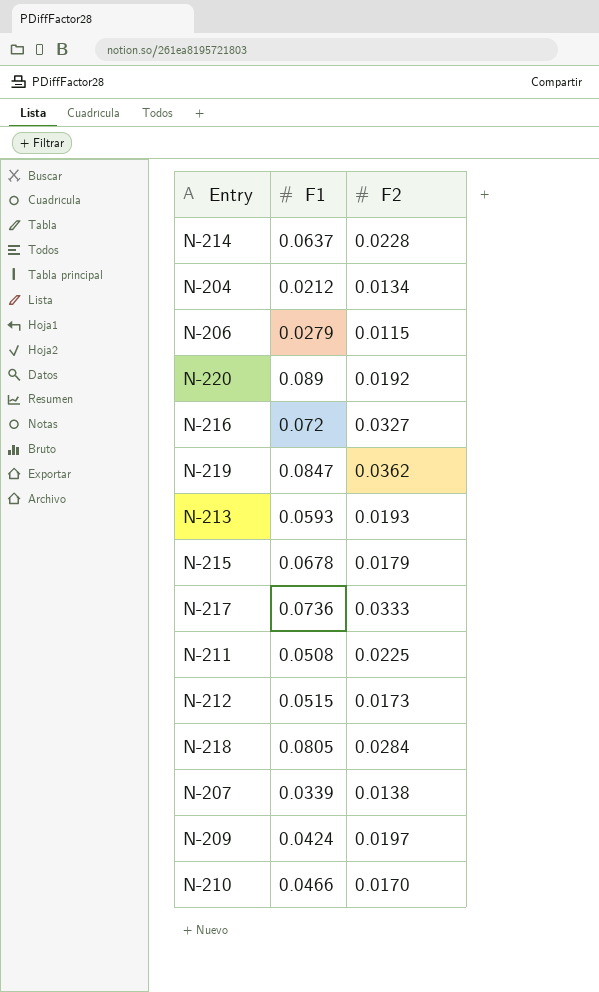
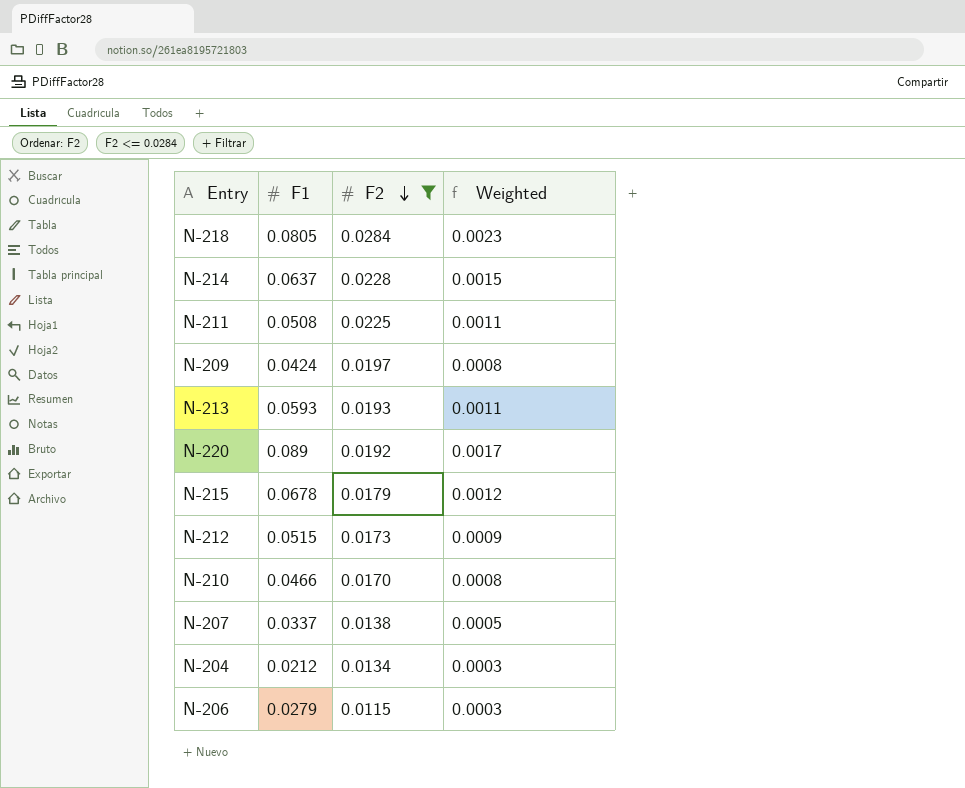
filter: none -> F2 <= 0.0284
row order: none -> F2 descending
column Weighted | formula: none -> [F1] * [F2]
N-207 | F1: 0.0339 -> 0.0337

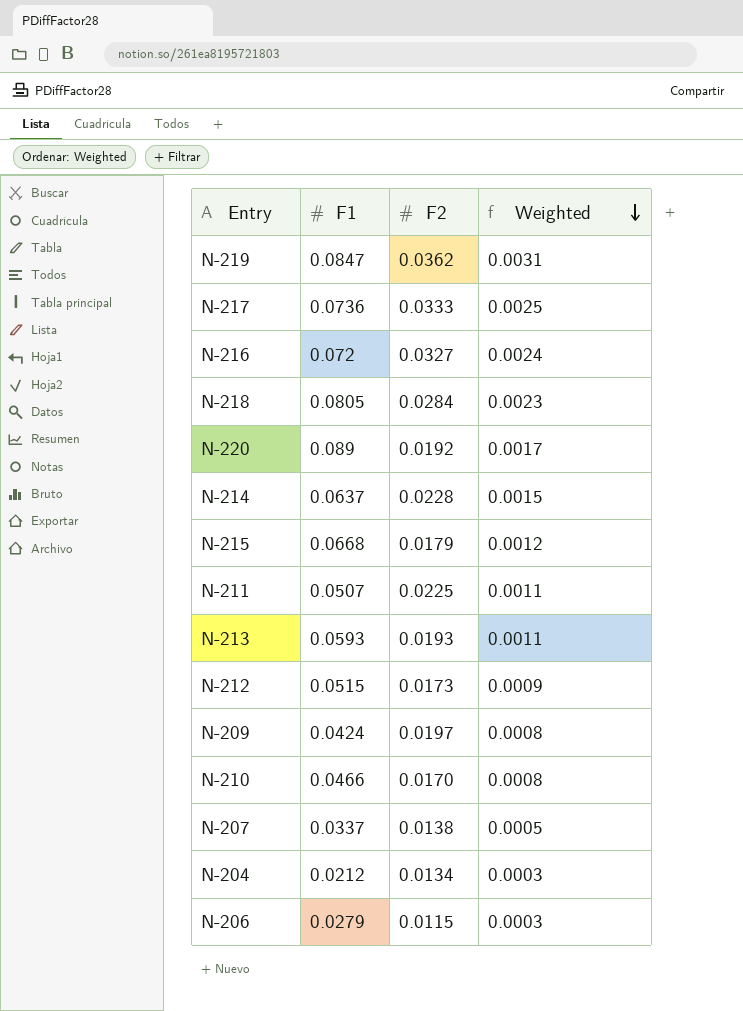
filter: F2 <= 0.0284 -> none
row order: F2 descending -> Weighted descending
N-215 | F1: 0.0678 -> 0.0668
N-211 | F1: 0.0508 -> 0.0507

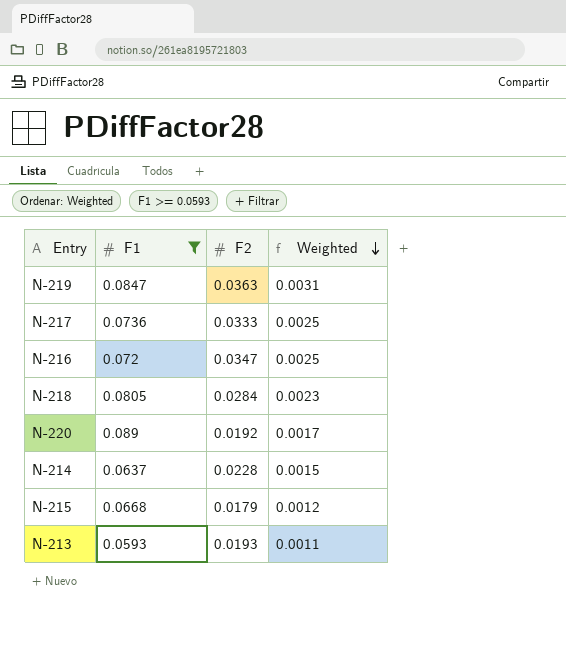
filter: none -> F1 >= 0.0593
N-219 | F2: 0.0362 -> 0.0363
N-216 | F2: 0.0327 -> 0.0347
N-216 | Weighted: 0.0024 -> 0.0025

